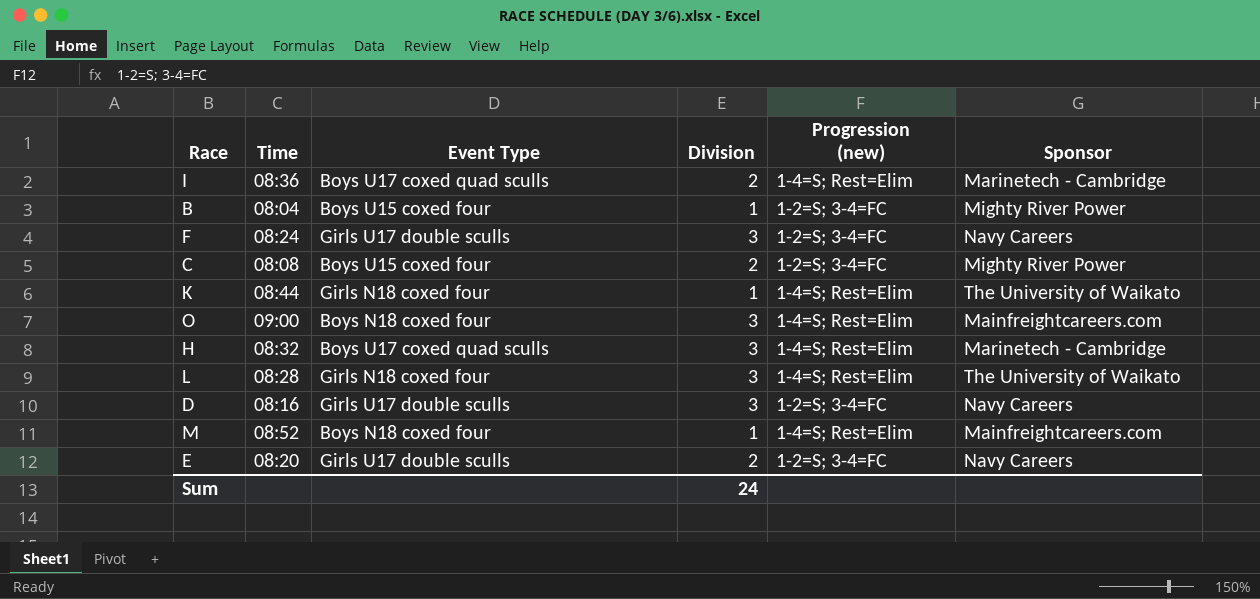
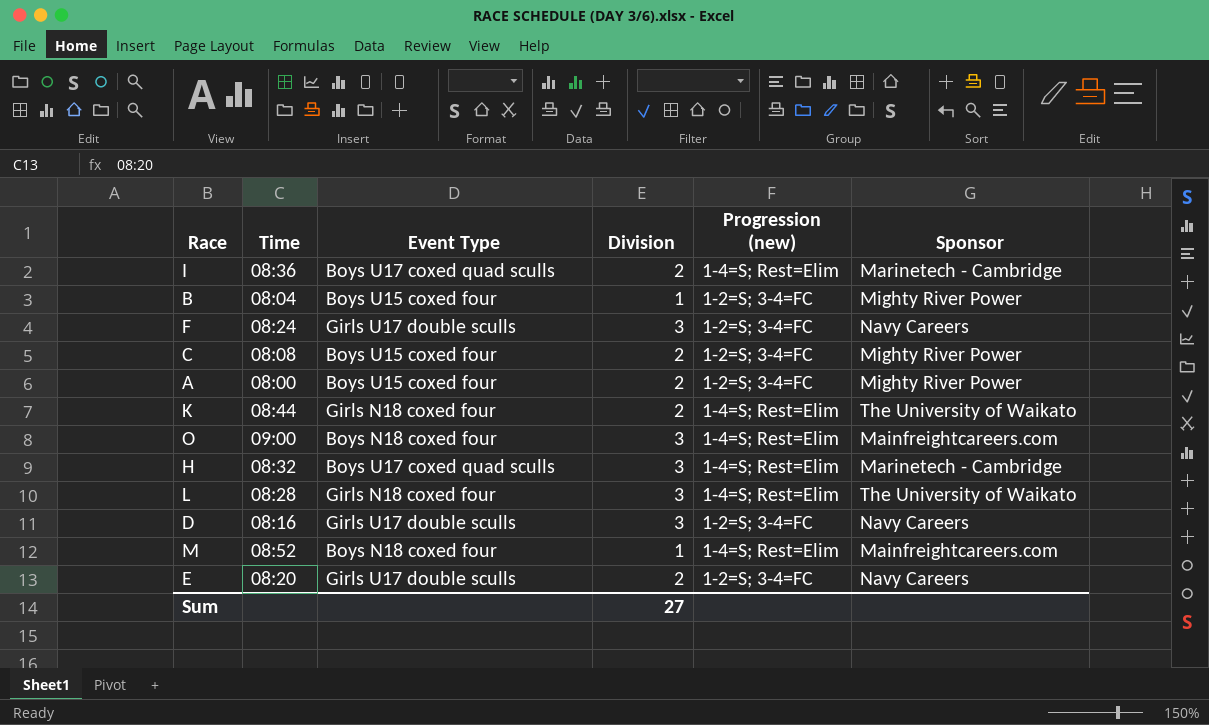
row A: none -> 08:00 | Boys U15 coxed four | 2 | 1-2=S; 3-4=FC | Mighty River Power
K | Division: 1 -> 2
Sum | Division: 24 -> 27

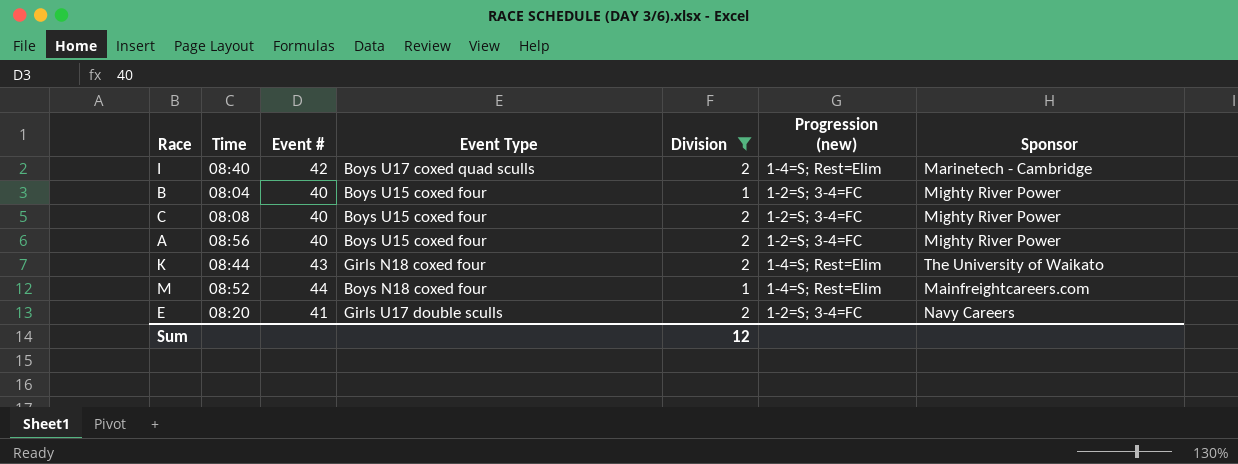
filter: none -> Division != 3
column Event # | position: none -> 3
I | Time: 08:36 -> 08:40
A | Time: 08:00 -> 08:56
Sum | Division: 27 -> 12

